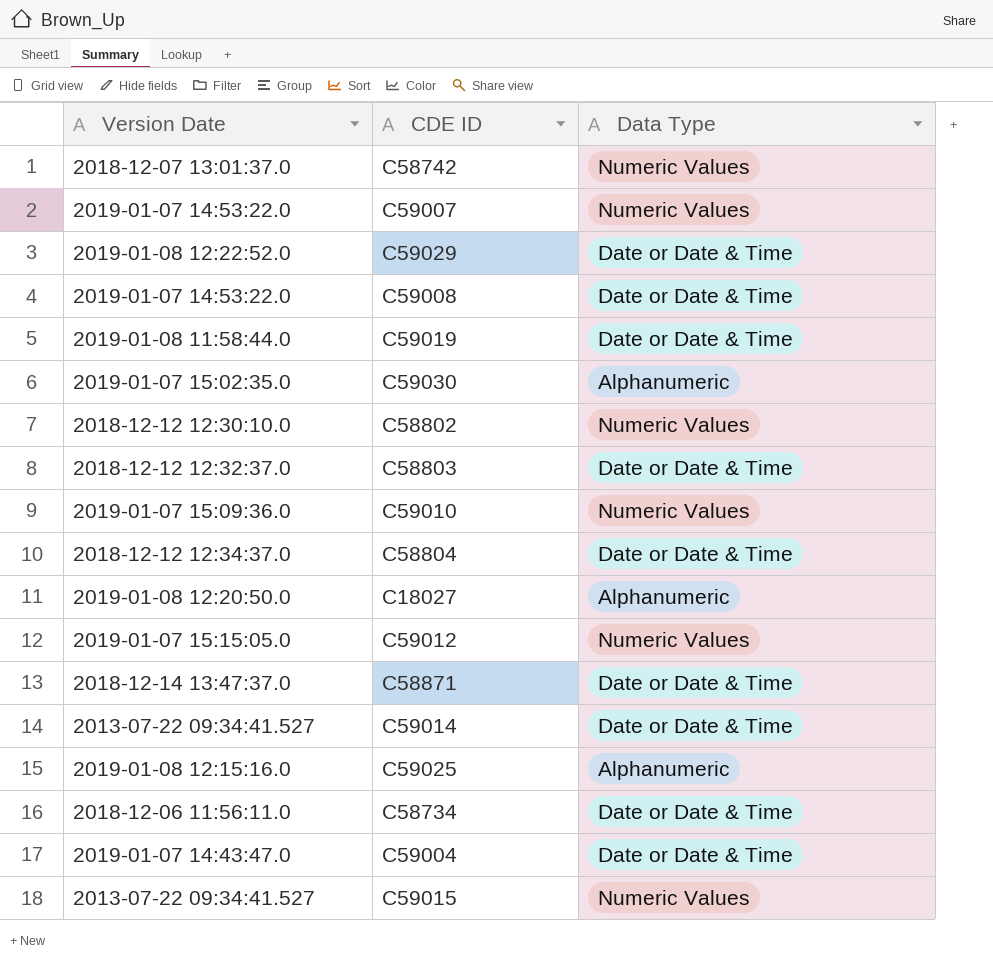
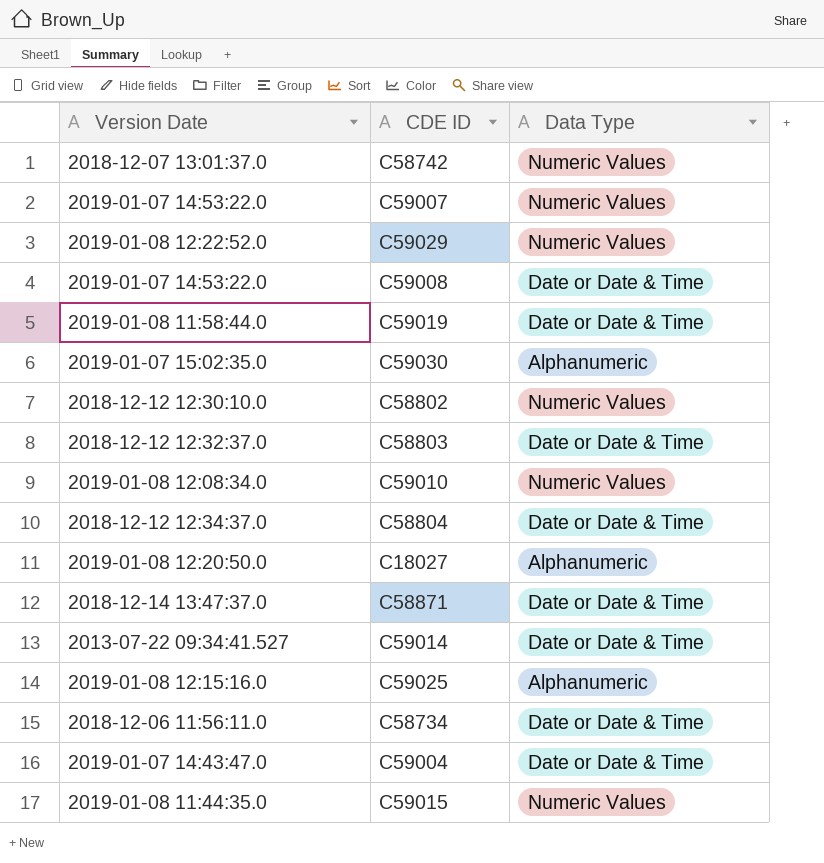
row C59012: 2019-01-07 15:15:05.0 | Numeric Values -> none
C59029 | Data Type: Date or Date & Time -> Numeric Values
C59010 | Version Date: 2019-01-07 15:09:36.0 -> 2019-01-08 12:08:34.0
C59015 | Version Date: 2013-07-22 09:34:41.527 -> 2019-01-08 11:44:35.0

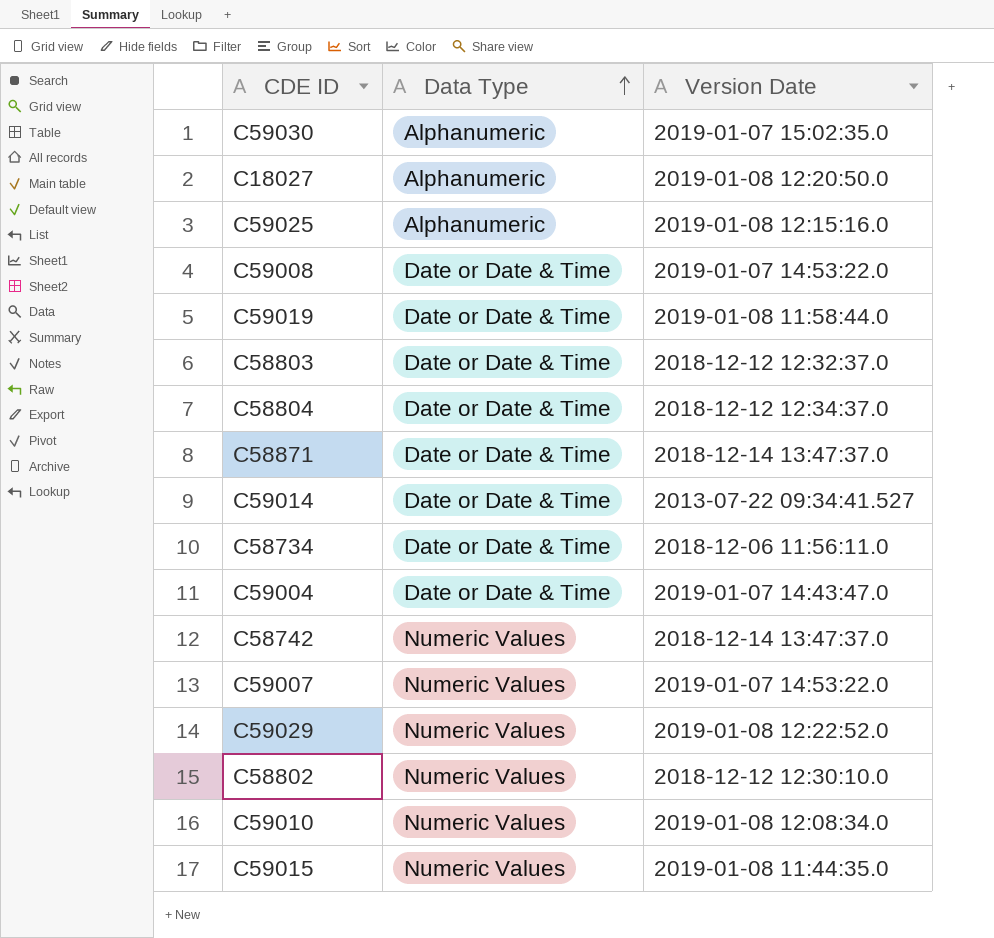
row order: none -> Data Type ascending
column Version Date | position: 1 -> 3
C58742 | Version Date: 2018-12-07 13:01:37.0 -> 2018-12-14 13:47:37.0

